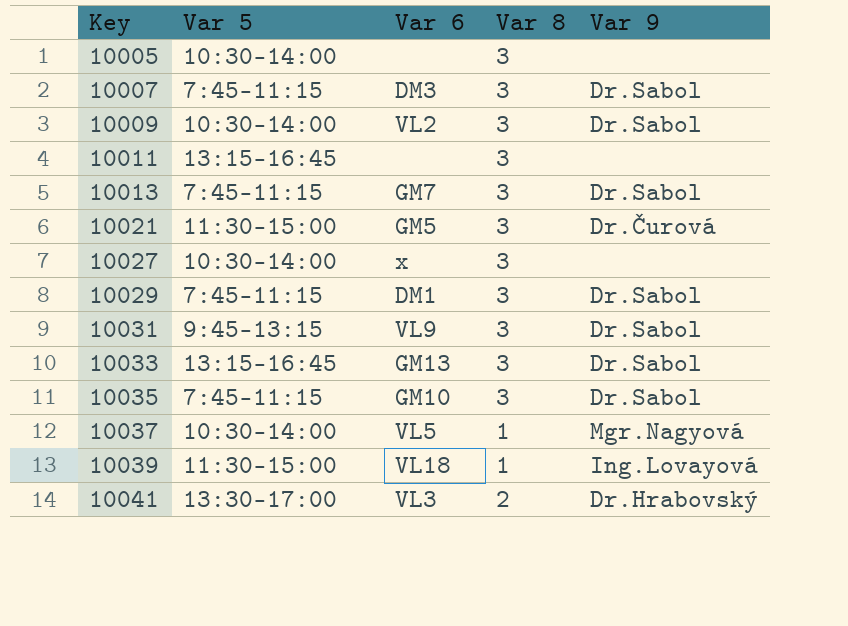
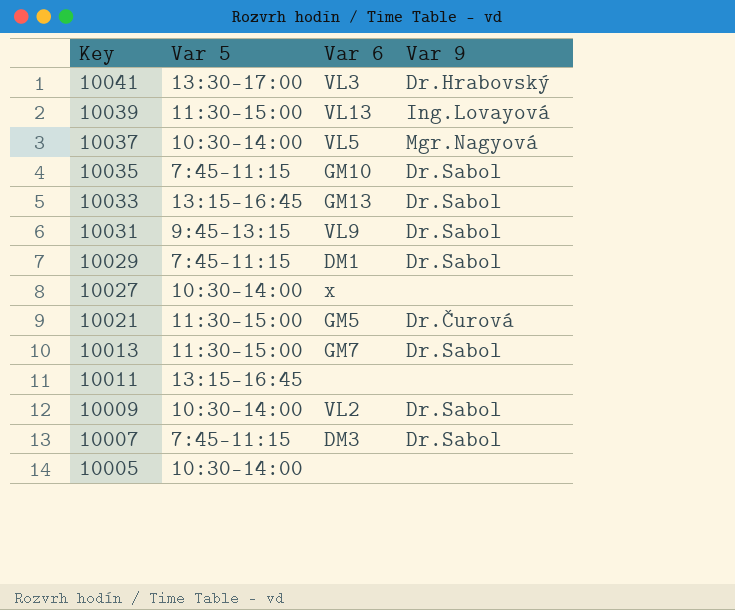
row order: Key ascending -> Key descending
column Var 8 | position: 4 -> none
10039 | Var 6: VL18 -> VL13
10013 | Var 5: 7:45-11:15 -> 11:30-15:00

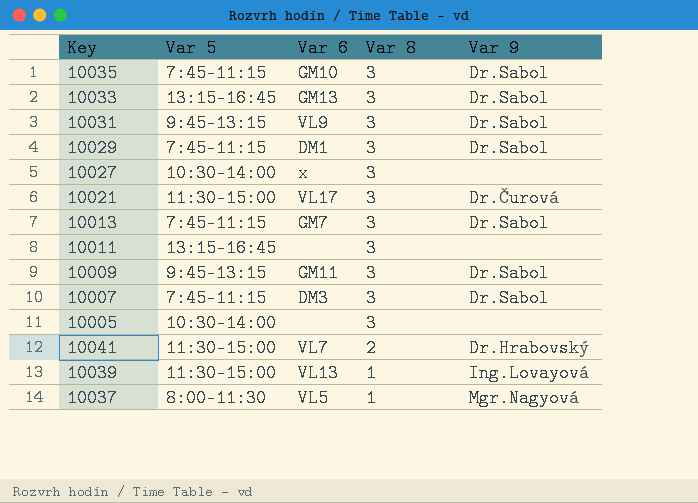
row order: Key descending -> Var 8 descending
column Var 8 | position: none -> 4
10021 | Var 6: GM5 -> VL17
10013 | Var 5: 11:30-15:00 -> 7:45-11:15
10009 | Var 5: 10:30-14:00 -> 9:45-13:15
10009 | Var 6: VL2 -> GM11
10041 | Var 5: 13:30-17:00 -> 11:30-15:00
10041 | Var 6: VL3 -> VL7
10037 | Var 5: 10:30-14:00 -> 8:00-11:30

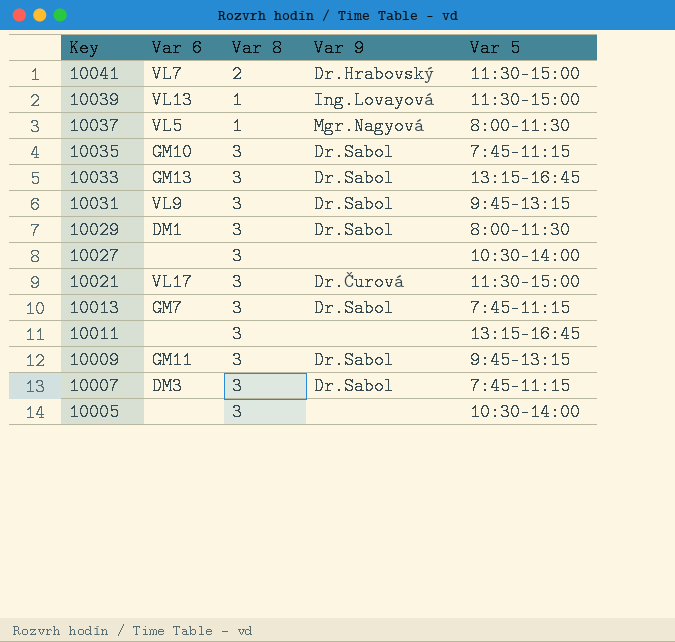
row order: Var 8 descending -> Key descending
column Var 5 | position: 2 -> 5
10029 | Var 5: 7:45-11:15 -> 8:00-11:30
10027 | Var 6: x -> none

